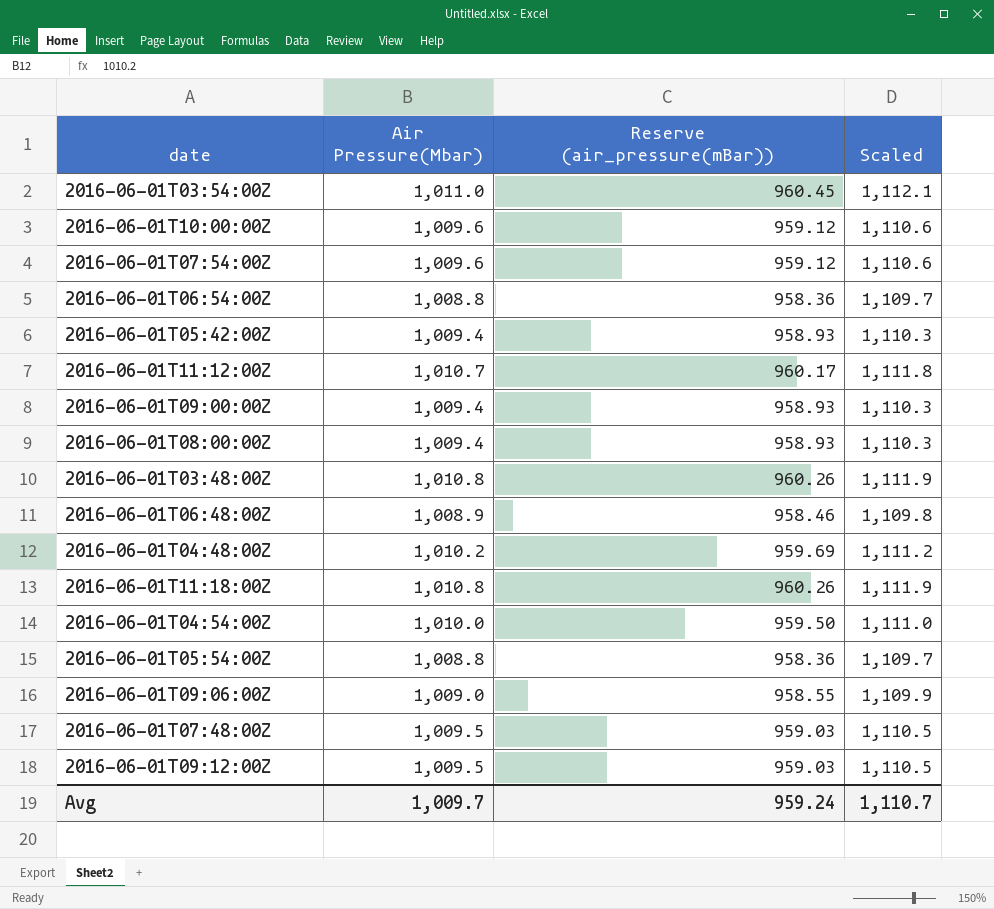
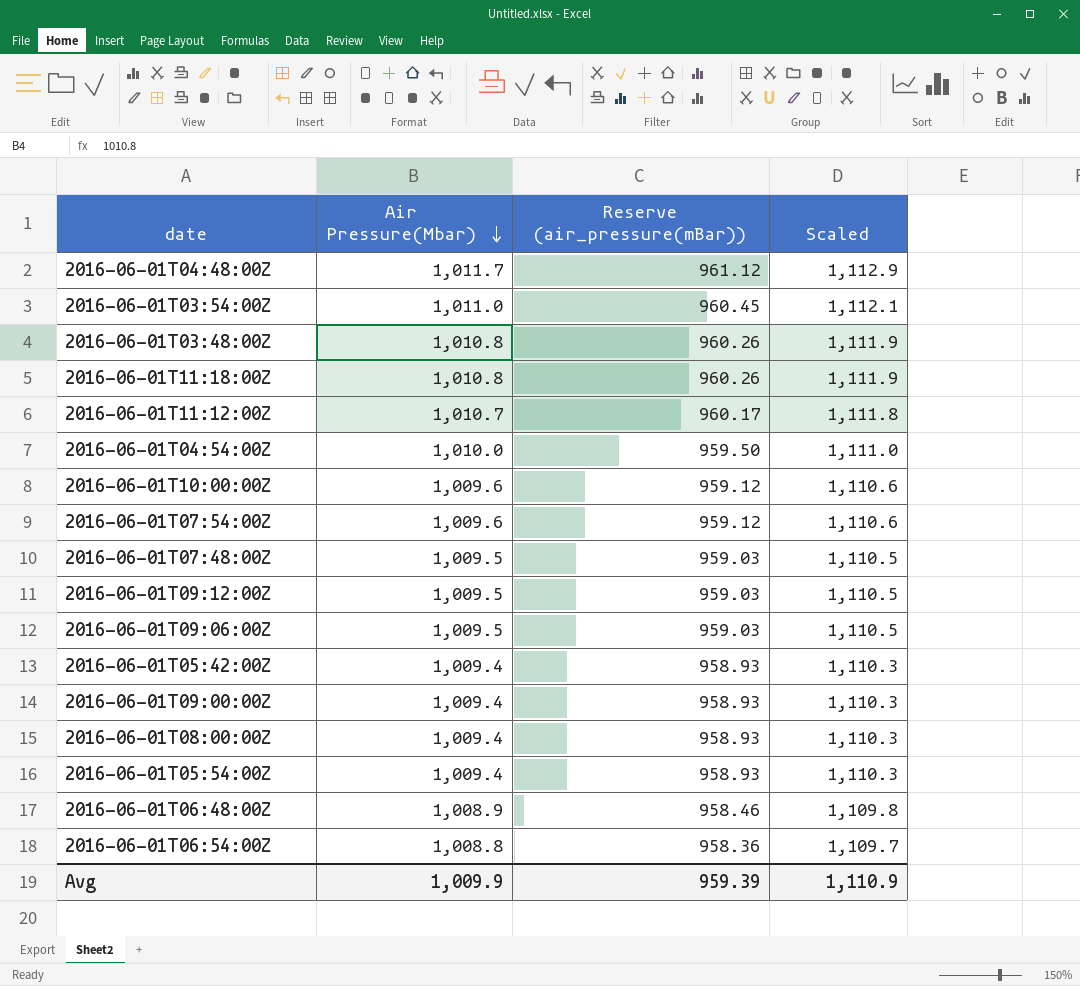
row order: none -> Air Pressure(Mbar) descending
2016-06-01T04:48:00Z | Air Pressure(Mbar): 1,010.2 -> 1,011.7
2016-06-01T04:48:00Z | Reserve (air_pressure(mBar)): 959.69 -> 961.12
2016-06-01T04:48:00Z | Scaled: 1,111.2 -> 1,112.9
2016-06-01T09:06:00Z | Air Pressure(Mbar): 1,009.0 -> 1,009.5
2016-06-01T09:06:00Z | Reserve (air_pressure(mBar)): 958.55 -> 959.03
2016-06-01T09:06:00Z | Scaled: 1,109.9 -> 1,110.5
2016-06-01T05:54:00Z | Air Pressure(Mbar): 1,008.8 -> 1,009.4
2016-06-01T05:54:00Z | Reserve (air_pressure(mBar)): 958.36 -> 958.93
2016-06-01T05:54:00Z | Scaled: 1,109.7 -> 1,110.3
Avg | Air Pressure(Mbar): 1,009.7 -> 1,009.9
Avg | Reserve (air_pressure(mBar)): 959.24 -> 959.39
Avg | Scaled: 1,110.7 -> 1,110.9

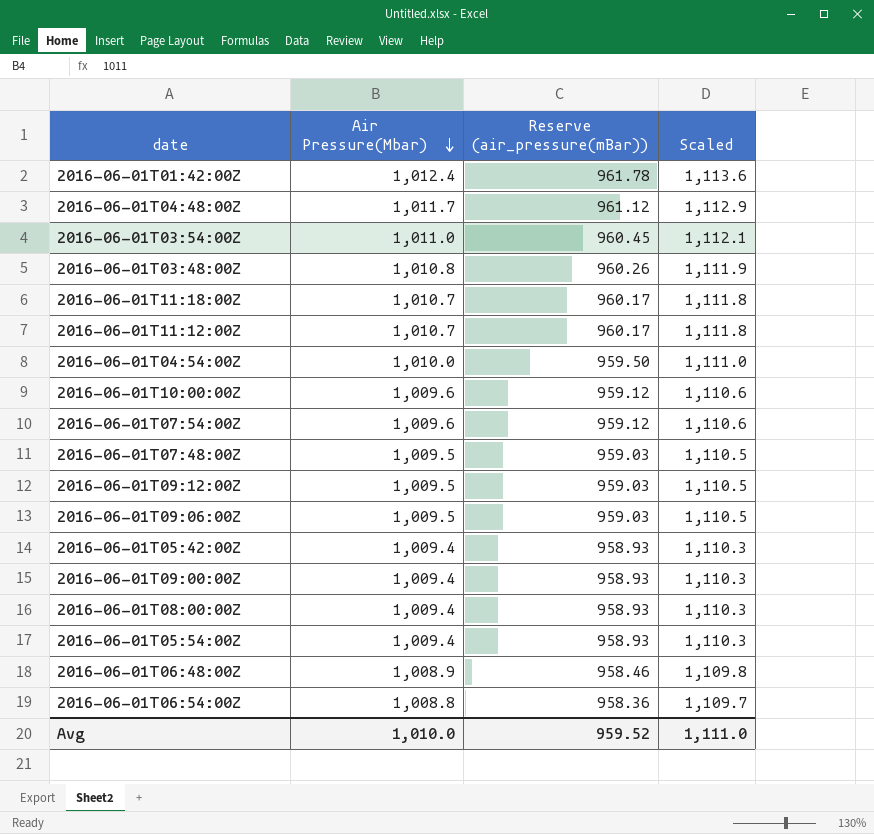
row 2016-06-01T01:42:00Z: none -> 1,012.4 | 961.78 | 1,113.6
2016-06-01T11:18:00Z | Air Pressure(Mbar): 1,010.8 -> 1,010.7
2016-06-01T11:18:00Z | Reserve (air_pressure(mBar)): 960.26 -> 960.17
2016-06-01T11:18:00Z | Scaled: 1,111.9 -> 1,111.8
Avg | Air Pressure(Mbar): 1,009.9 -> 1,010.0
Avg | Reserve (air_pressure(mBar)): 959.39 -> 959.52
Avg | Scaled: 1,110.9 -> 1,111.0

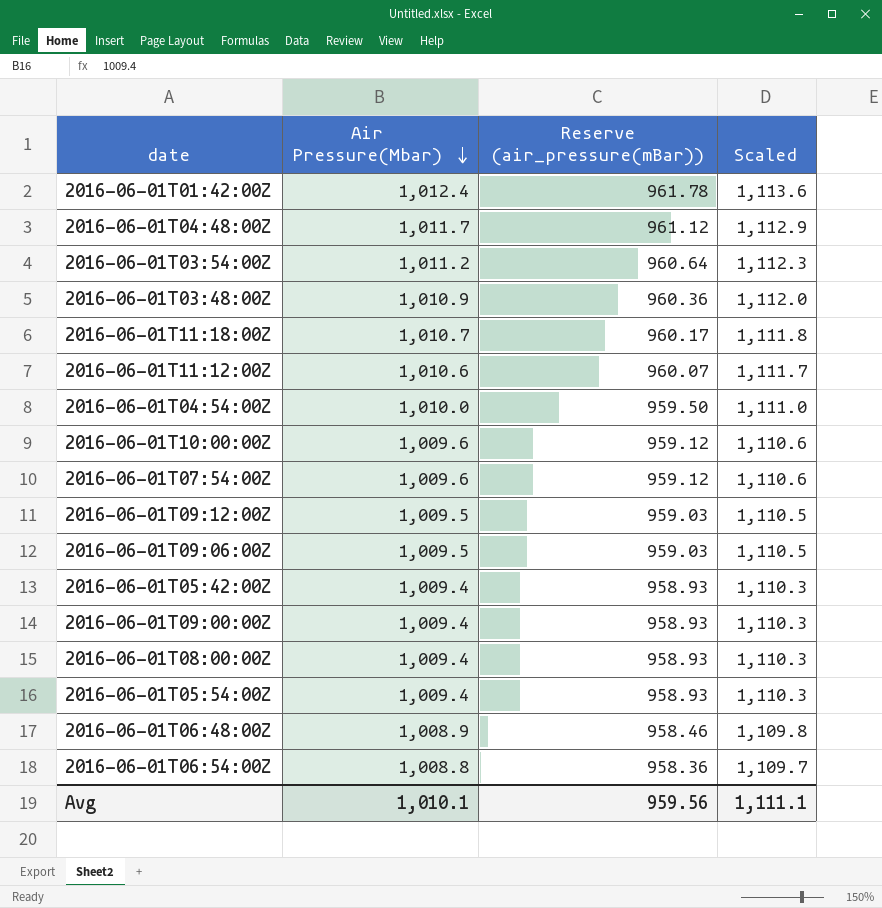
row 2016-06-01T07:48:00Z: 1,009.5 | 959.03 | 1,110.5 -> none
2016-06-01T03:54:00Z | Air Pressure(Mbar): 1,011.0 -> 1,011.2
2016-06-01T03:54:00Z | Reserve (air_pressure(mBar)): 960.45 -> 960.64
2016-06-01T03:54:00Z | Scaled: 1,112.1 -> 1,112.3
2016-06-01T03:48:00Z | Air Pressure(Mbar): 1,010.8 -> 1,010.9
2016-06-01T03:48:00Z | Reserve (air_pressure(mBar)): 960.26 -> 960.36
2016-06-01T03:48:00Z | Scaled: 1,111.9 -> 1,112.0
2016-06-01T11:12:00Z | Air Pressure(Mbar): 1,010.7 -> 1,010.6
2016-06-01T11:12:00Z | Reserve (air_pressure(mBar)): 960.17 -> 960.07
2016-06-01T11:12:00Z | Scaled: 1,111.8 -> 1,111.7
Avg | Air Pressure(Mbar): 1,010.0 -> 1,010.1
Avg | Reserve (air_pressure(mBar)): 959.52 -> 959.56
Avg | Scaled: 1,111.0 -> 1,111.1

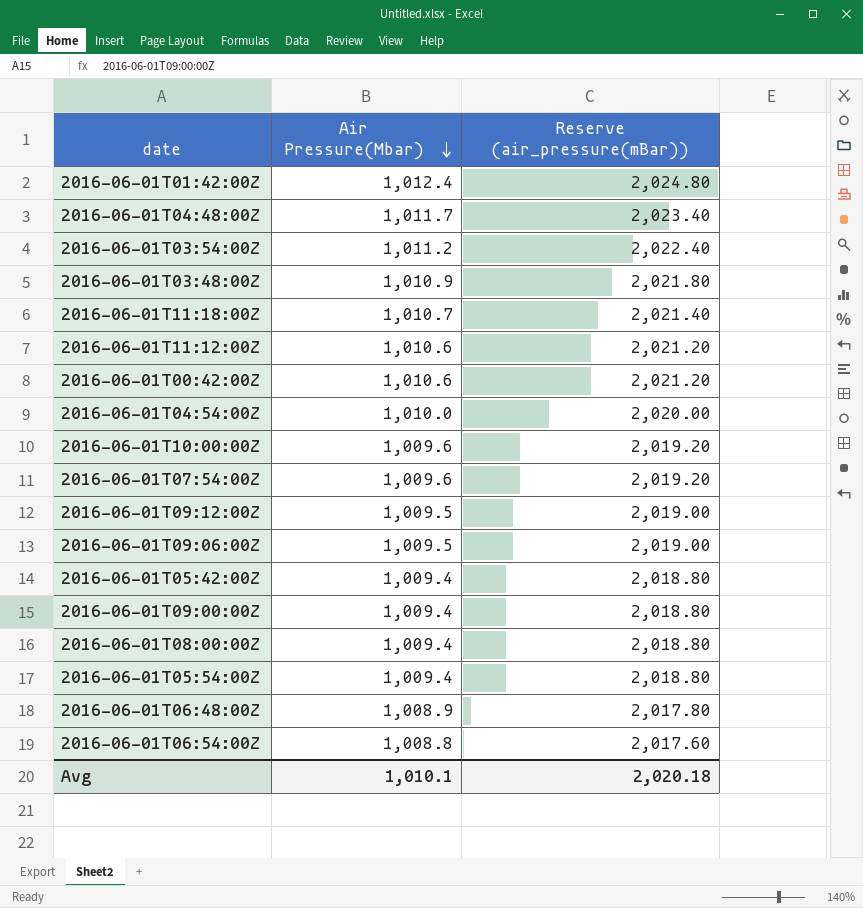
column Scaled | formula: [Air Pressure(Mbar)] * 1.1 -> none
column Reserve (air_pressure(mBar)) | formula: [Air Pressure(Mbar)] * 0.95 -> [Air Pressure(Mbar)] * 2
row 2016-06-01T00:42:00Z: none -> 1,010.6 | 2,021.20
Avg | Reserve (air_pressure(mBar)): 959.56 -> 2,020.18

